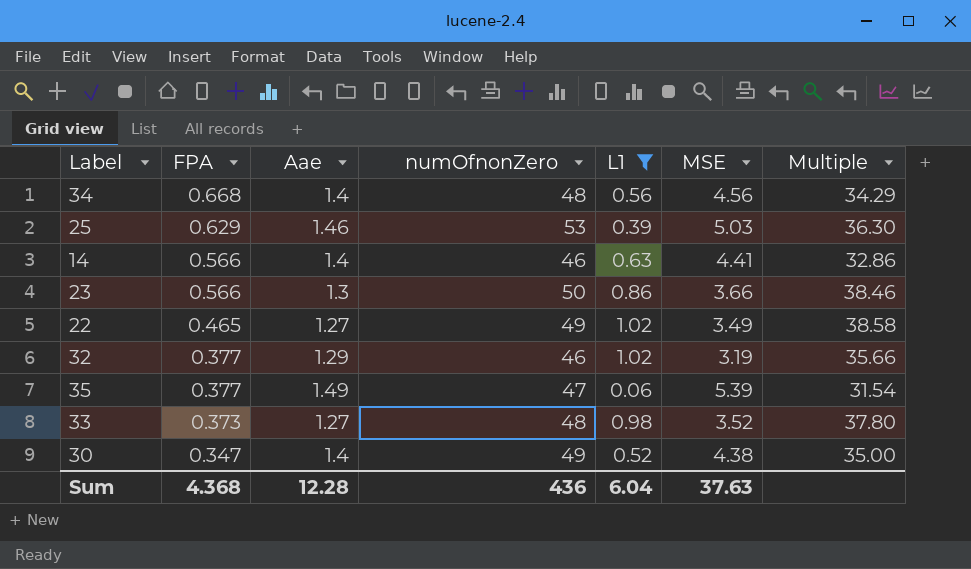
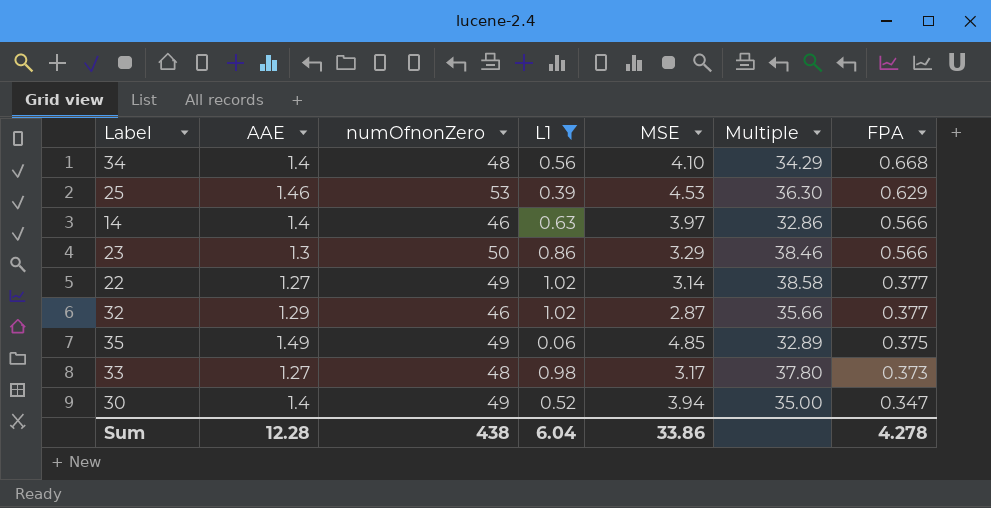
column name: Aae -> AAE
column FPA | position: 2 -> 7
34 | MSE: 4.56 -> 4.10
25 | MSE: 5.03 -> 4.53
14 | MSE: 4.41 -> 3.97
23 | MSE: 3.66 -> 3.29
22 | MSE: 3.49 -> 3.14
22 | FPA: 0.465 -> 0.377
32 | MSE: 3.19 -> 2.87
35 | numOfnonZero: 47 -> 49
35 | MSE: 5.39 -> 4.85
35 | Multiple: 31.54 -> 32.89
35 | FPA: 0.377 -> 0.375
33 | MSE: 3.52 -> 3.17
30 | MSE: 4.38 -> 3.94
Sum | numOfnonZero: 436 -> 438
Sum | MSE: 37.63 -> 33.86
Sum | FPA: 4.368 -> 4.278

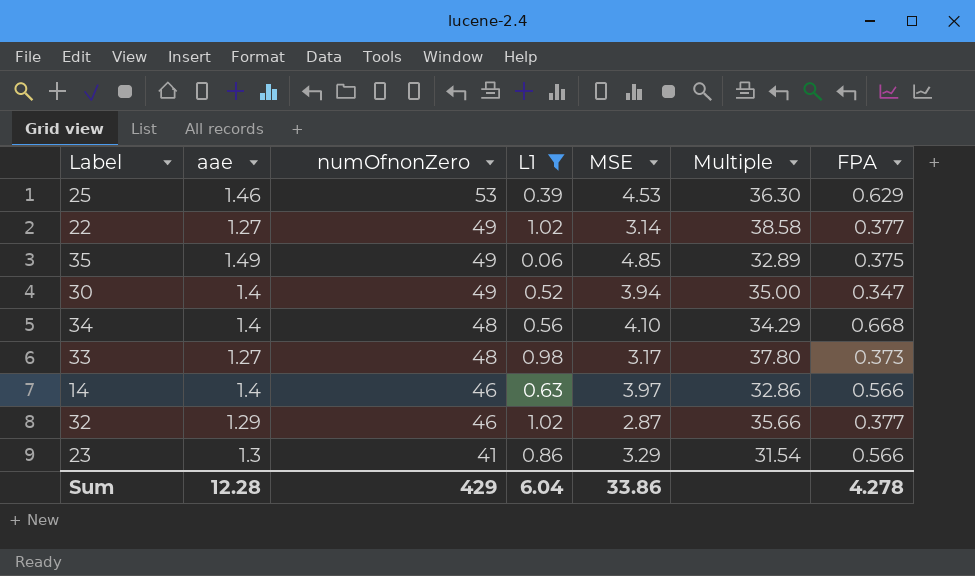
row order: FPA descending -> numOfnonZero descending
column name: AAE -> aae
23 | numOfnonZero: 50 -> 41
23 | Multiple: 38.46 -> 31.54
Sum | numOfnonZero: 438 -> 429

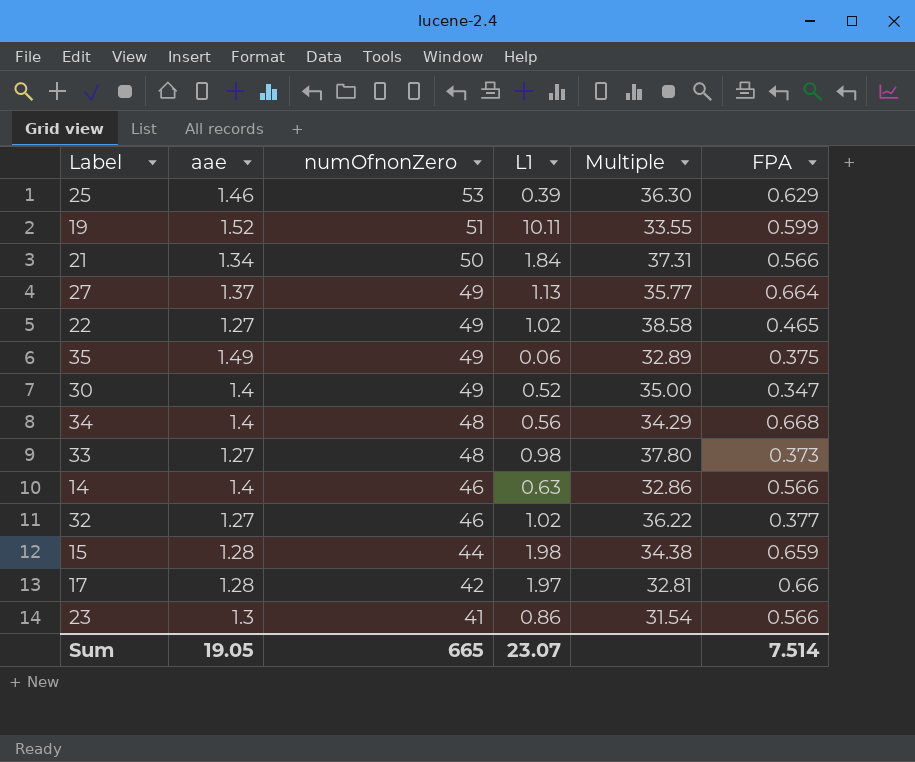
filter: L1 <= 1.02 -> none
column MSE | position: 5 -> none
22 | FPA: 0.377 -> 0.465
32 | aae: 1.29 -> 1.27
32 | Multiple: 35.66 -> 36.22
Sum | aae: 12.28 -> 19.05
Sum | numOfnonZero: 429 -> 665
Sum | L1: 6.04 -> 23.07
Sum | FPA: 4.278 -> 7.514

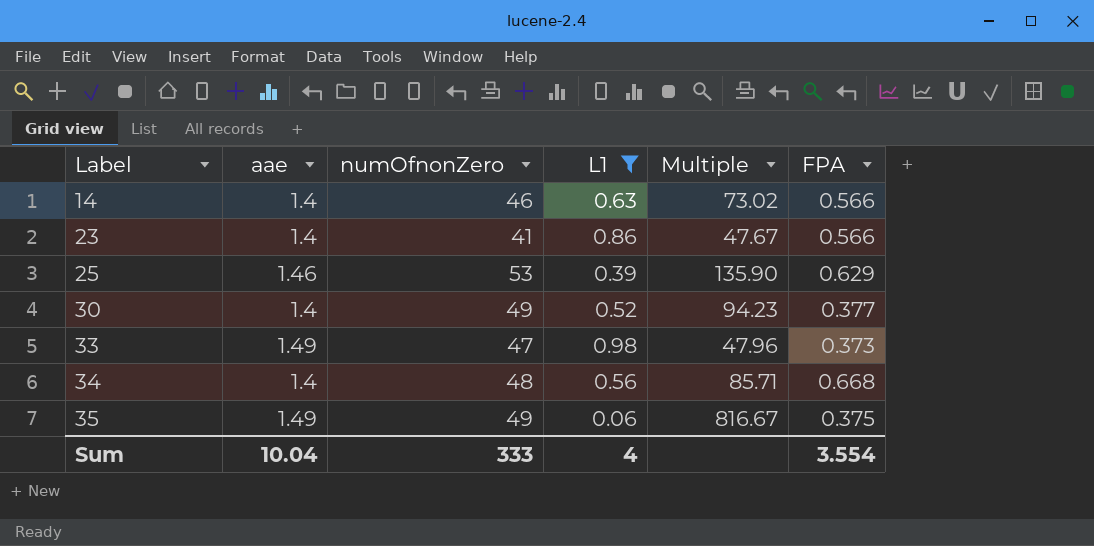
filter: none -> L1 <= 0.98
row order: numOfnonZero descending -> Label ascending
column Multiple | formula: [numOfnonZero] / [aae] -> [numOfnonZero] / [L1]
23 | aae: 1.3 -> 1.4
30 | FPA: 0.347 -> 0.377
33 | aae: 1.27 -> 1.49
33 | numOfnonZero: 48 -> 47
Sum | aae: 19.05 -> 10.04
Sum | numOfnonZero: 665 -> 333
Sum | L1: 23.07 -> 4
Sum | FPA: 7.514 -> 3.554

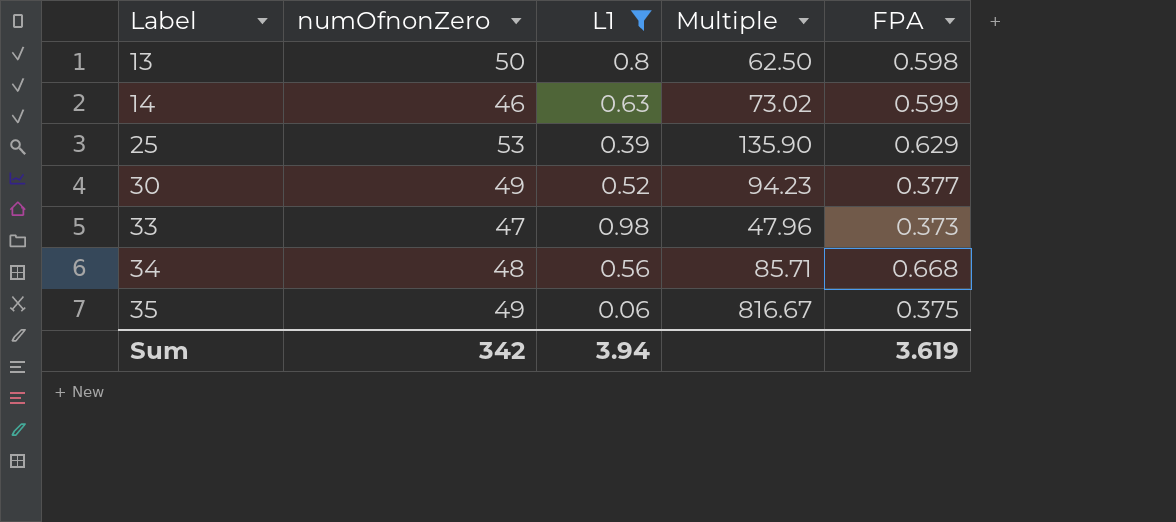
column aae | position: 2 -> none
row 23: 1.4 | 41 | 0.86 | 47.67 | 0.566 -> none
row 13: none -> 50 | 0.8 | 62.50 | 0.598
14 | FPA: 0.566 -> 0.599
Sum | numOfnonZero: 333 -> 342
Sum | L1: 4 -> 3.94
Sum | FPA: 3.554 -> 3.619

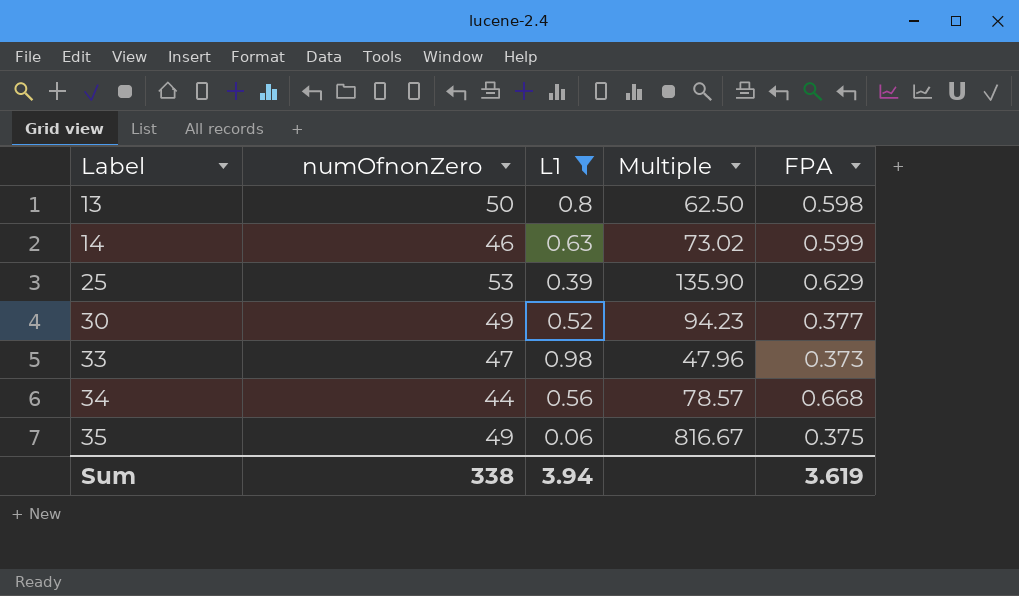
34 | numOfnonZero: 48 -> 44
34 | Multiple: 85.71 -> 78.57
Sum | numOfnonZero: 342 -> 338

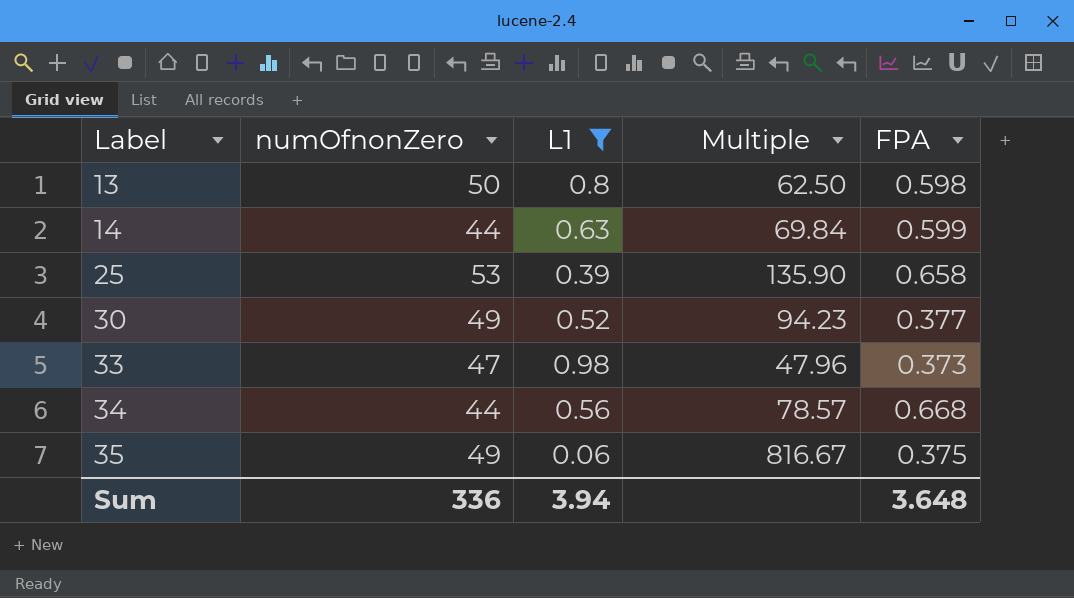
14 | numOfnonZero: 46 -> 44
14 | Multiple: 73.02 -> 69.84
25 | FPA: 0.629 -> 0.658
Sum | numOfnonZero: 338 -> 336
Sum | FPA: 3.619 -> 3.648

